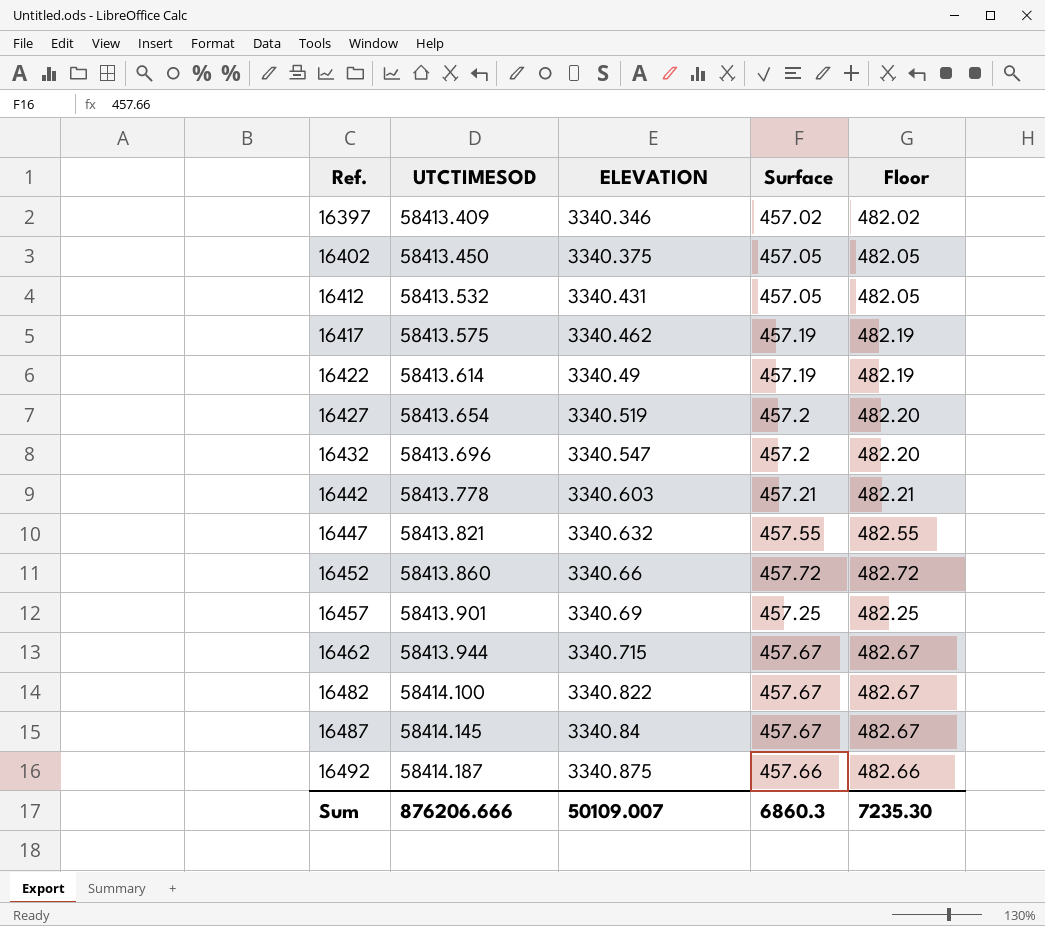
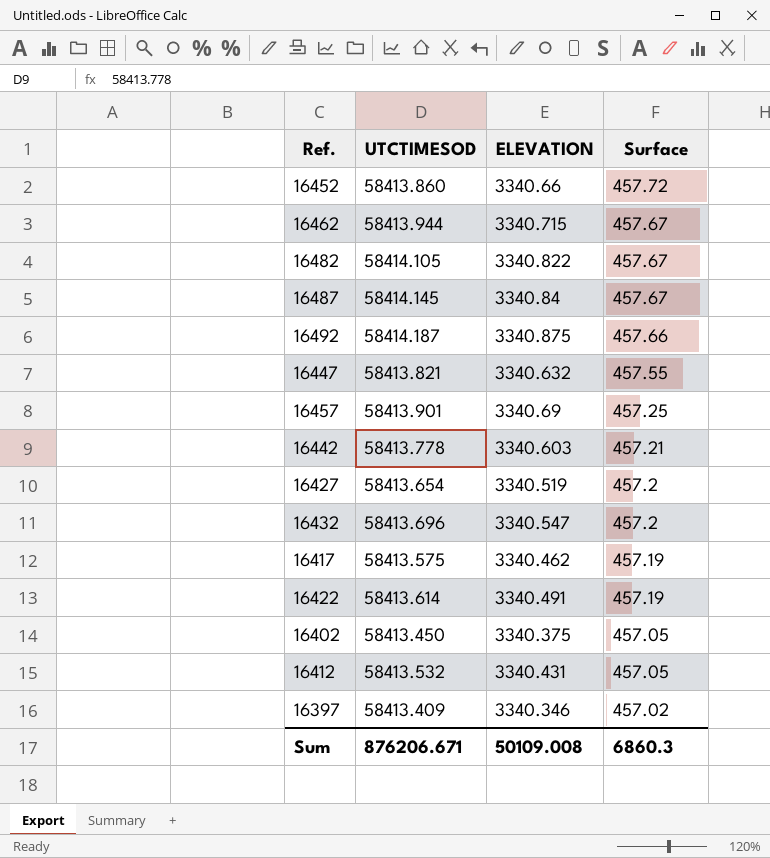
row order: Ref. ascending -> Surface descending
column Floor | formula: [Surface] + 25 -> none
16482 | UTCTIMESOD: 58414.100 -> 58414.105
16422 | ELEVATION: 3340.49 -> 3340.491
Sum | UTCTIMESOD: 876206.666 -> 876206.671
Sum | ELEVATION: 50109.007 -> 50109.008

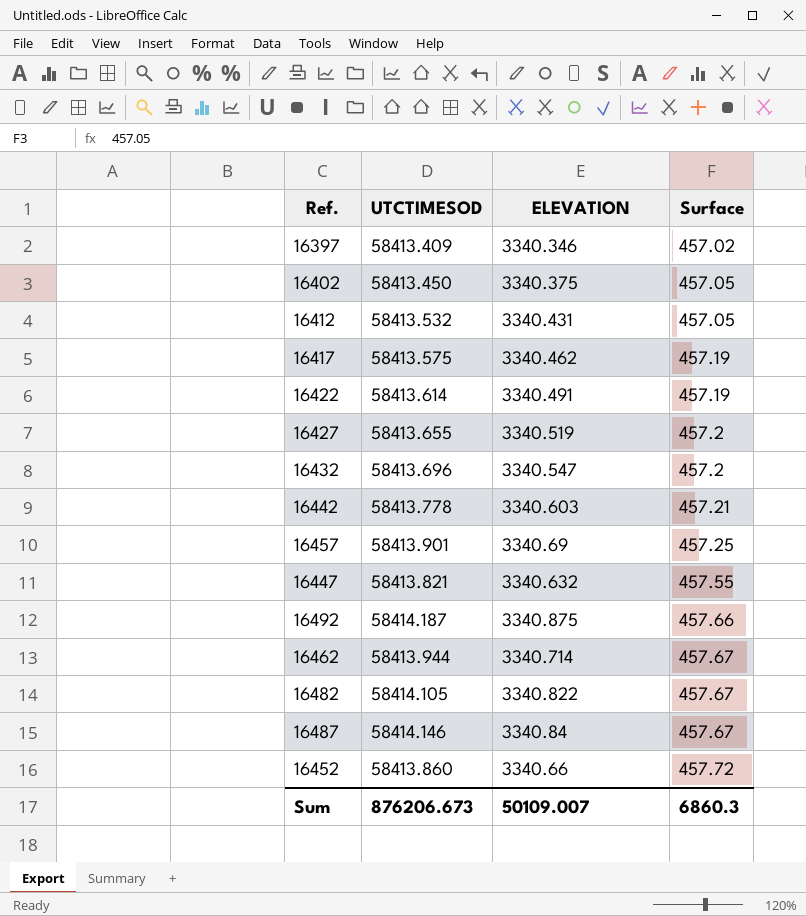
row order: Surface descending -> Surface ascending
16427 | UTCTIMESOD: 58413.654 -> 58413.655
16462 | ELEVATION: 3340.715 -> 3340.714
16487 | UTCTIMESOD: 58414.145 -> 58414.146
Sum | UTCTIMESOD: 876206.671 -> 876206.673
Sum | ELEVATION: 50109.008 -> 50109.007

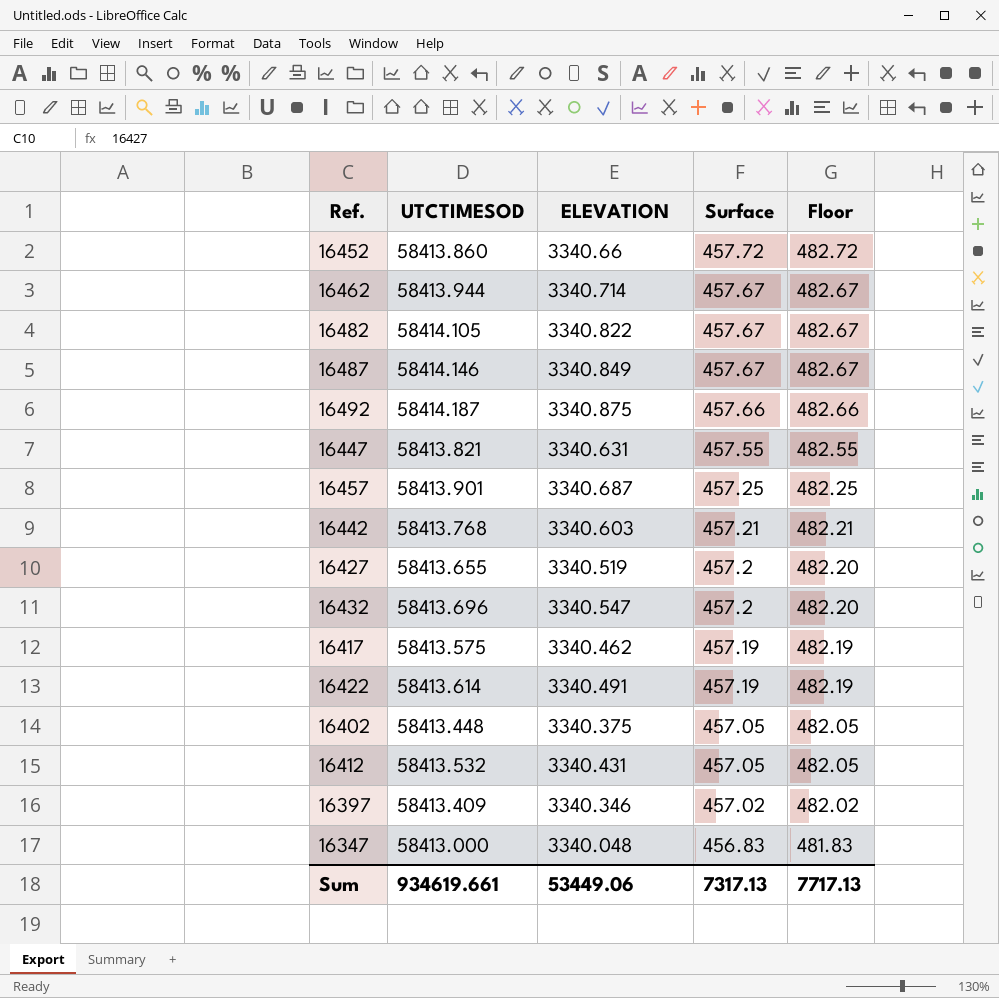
row order: Surface ascending -> Surface descending
column Floor | formula: none -> [Surface] + 25
16487 | ELEVATION: 3340.84 -> 3340.849
16447 | ELEVATION: 3340.632 -> 3340.631
16457 | ELEVATION: 3340.69 -> 3340.687
16442 | UTCTIMESOD: 58413.778 -> 58413.768
16402 | UTCTIMESOD: 58413.450 -> 58413.448
row 16347: none -> 58413.000 | 3340.048 | 456.83 | 481.83
Sum | UTCTIMESOD: 876206.673 -> 934619.661
Sum | ELEVATION: 50109.007 -> 53449.06
Sum | Surface: 6860.3 -> 7317.13

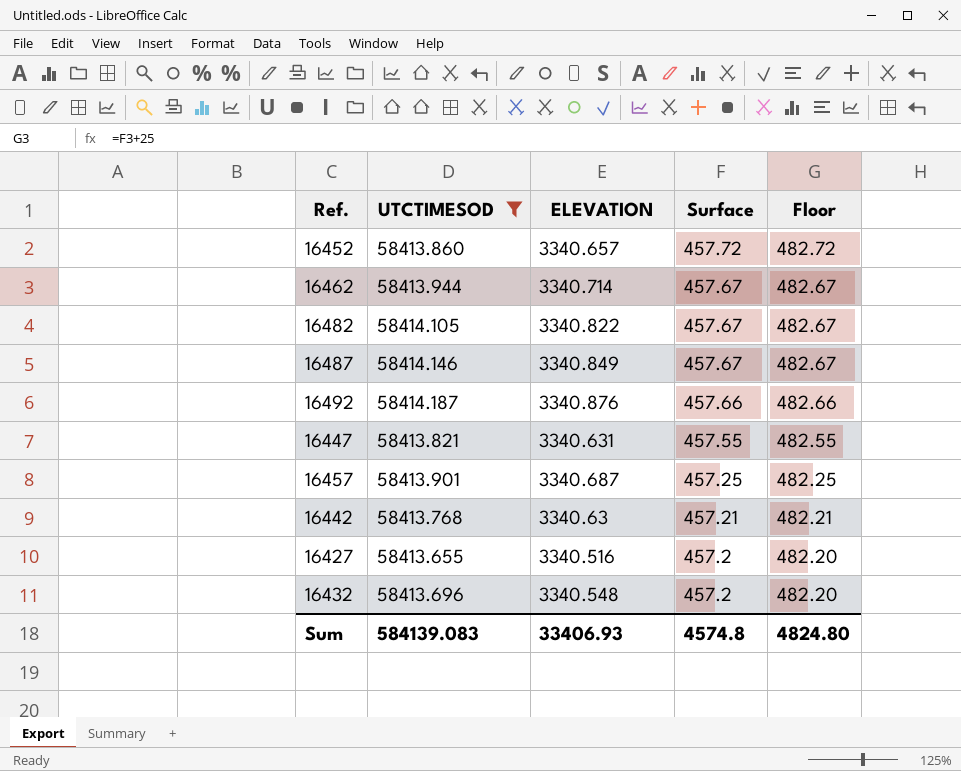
filter: none -> UTCTIMESOD >= 58413.655
16452 | ELEVATION: 3340.66 -> 3340.657
16492 | ELEVATION: 3340.875 -> 3340.876
16442 | ELEVATION: 3340.603 -> 3340.63
16427 | ELEVATION: 3340.519 -> 3340.516
16432 | ELEVATION: 3340.547 -> 3340.548
Sum | UTCTIMESOD: 934619.661 -> 584139.083
Sum | ELEVATION: 53449.06 -> 33406.93
Sum | Surface: 7317.13 -> 4574.8
Sum | Floor: 7717.13 -> 4824.80

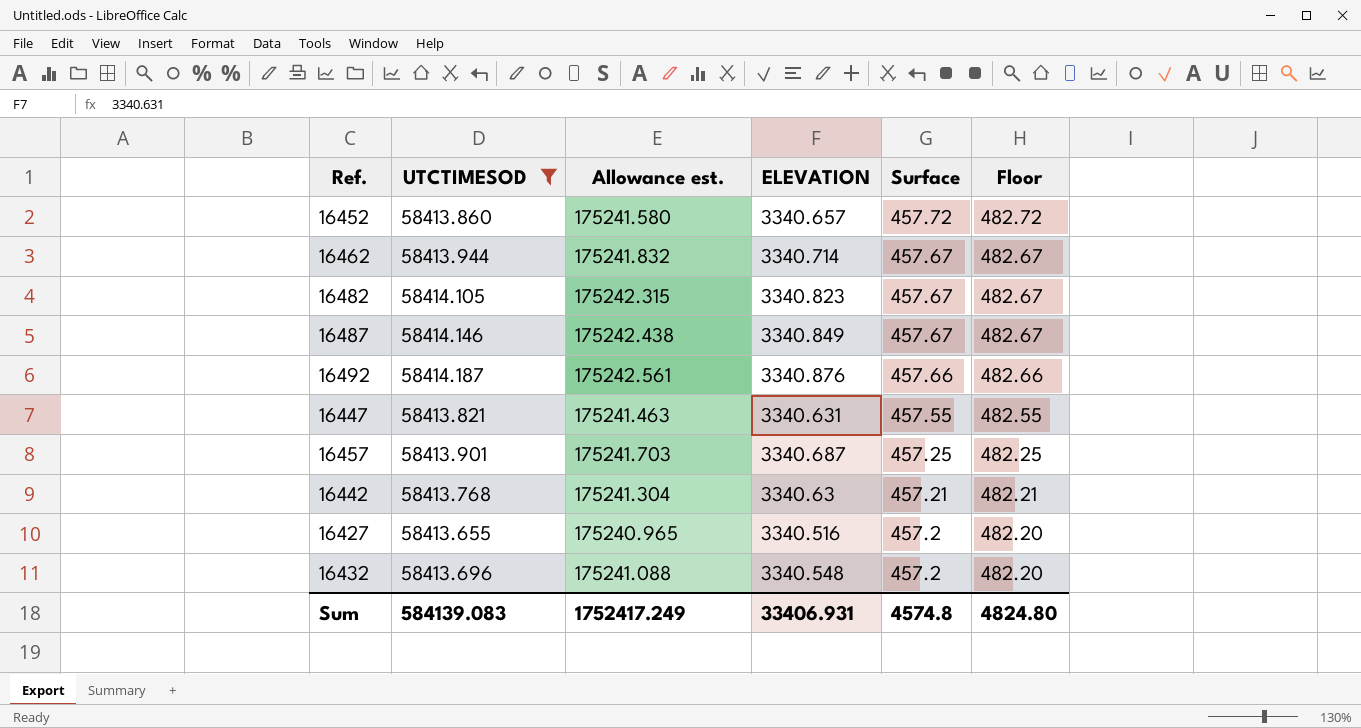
column Allowance est. | formula: none -> [UTCTIMESOD] * 3
16482 | ELEVATION: 3340.822 -> 3340.823
Sum | ELEVATION: 33406.93 -> 33406.931

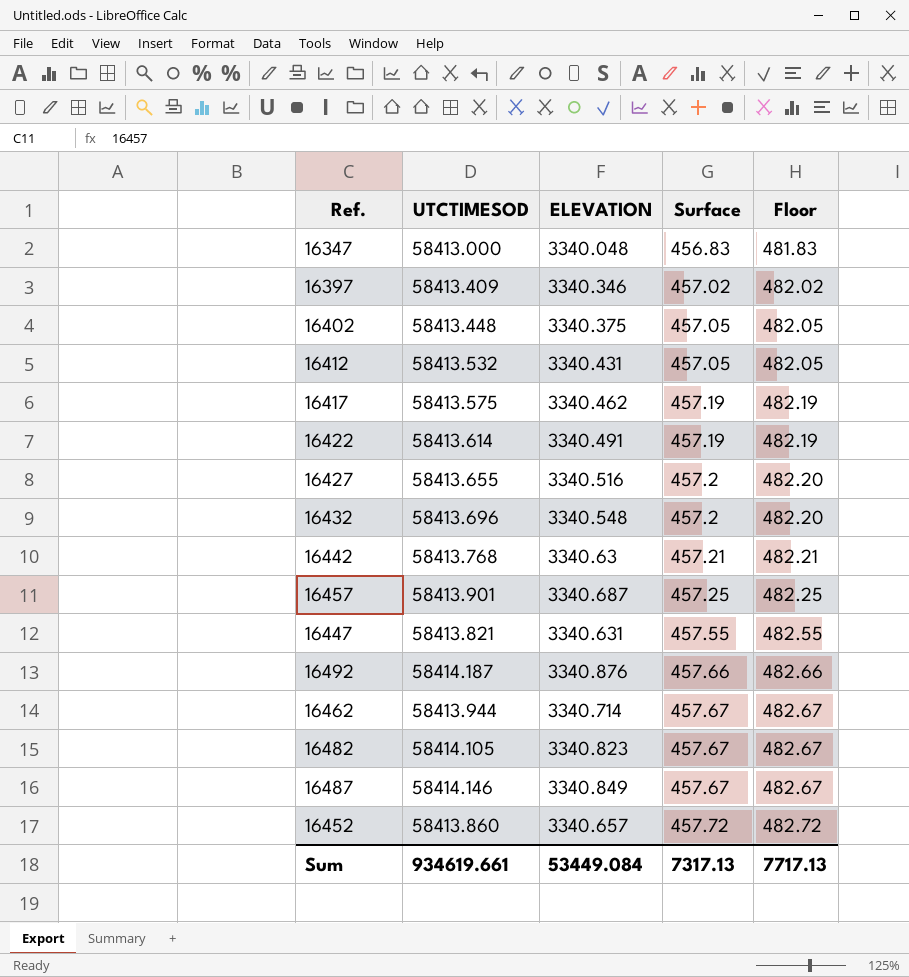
filter: UTCTIMESOD >= 58413.655 -> none
row order: Surface descending -> Surface ascending
column Allowance est. | formula: [UTCTIMESOD] * 3 -> none
Sum | UTCTIMESOD: 584139.083 -> 934619.661
Sum | ELEVATION: 33406.931 -> 53449.084
Sum | Surface: 4574.8 -> 7317.13
Sum | Floor: 4824.80 -> 7717.13

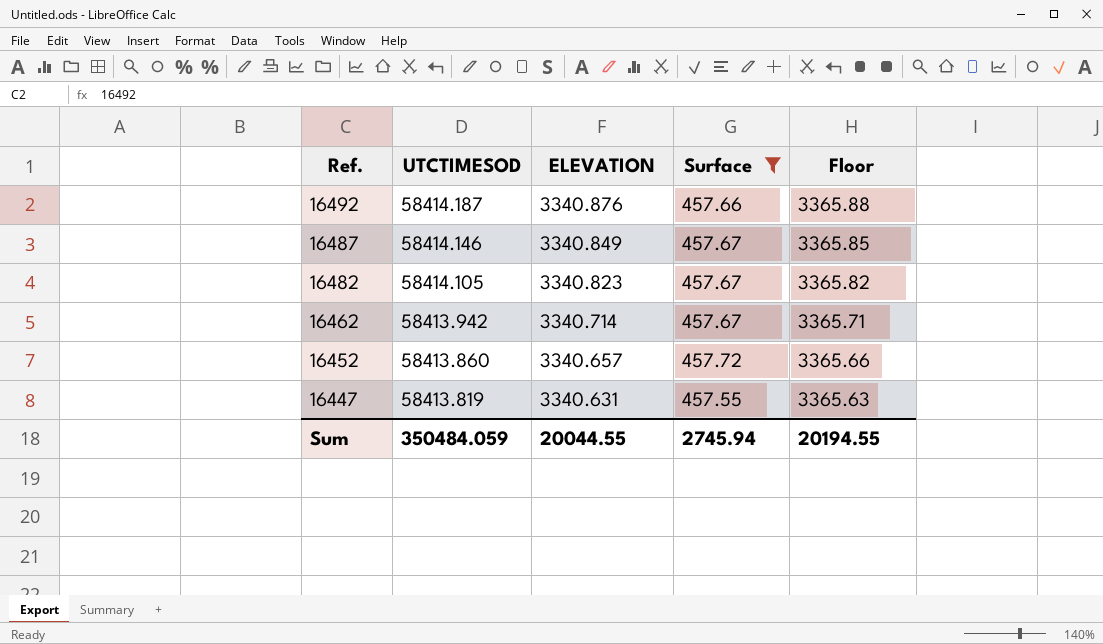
filter: none -> Surface >= 457.55
row order: Surface ascending -> Ref. descending
column Floor | formula: [Surface] + 25 -> [ELEVATION] + 25
16462 | UTCTIMESOD: 58413.944 -> 58413.942
16447 | UTCTIMESOD: 58413.821 -> 58413.819
Sum | UTCTIMESOD: 934619.661 -> 350484.059
Sum | ELEVATION: 53449.084 -> 20044.55
Sum | Surface: 7317.13 -> 2745.94
Sum | Floor: 7717.13 -> 20194.55

